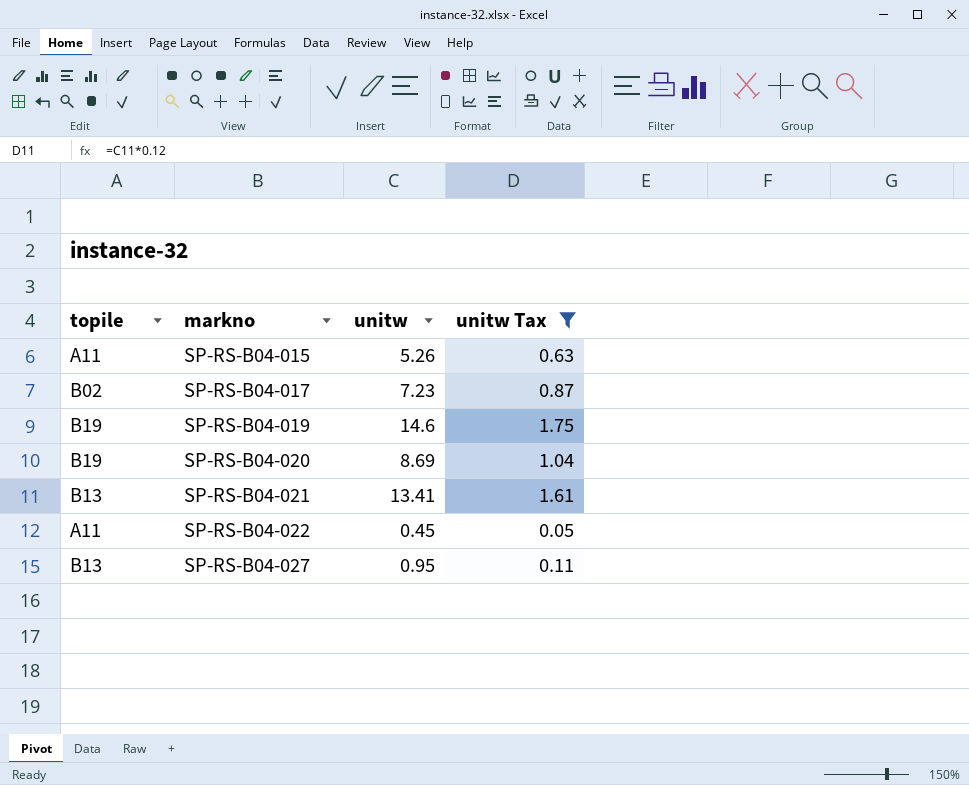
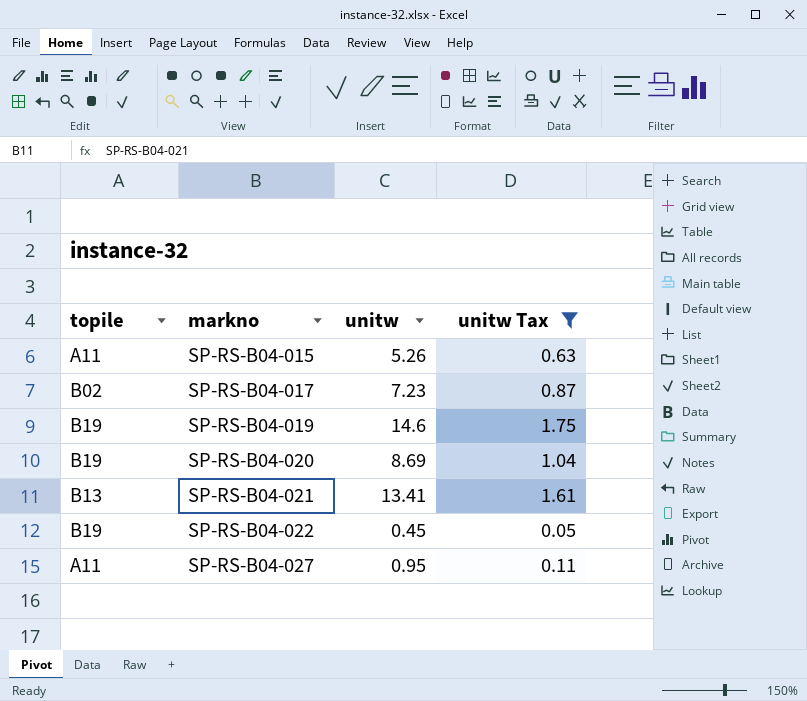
SP-RS-B04-022 | topile: A11 -> B19
SP-RS-B04-027 | topile: B13 -> A11

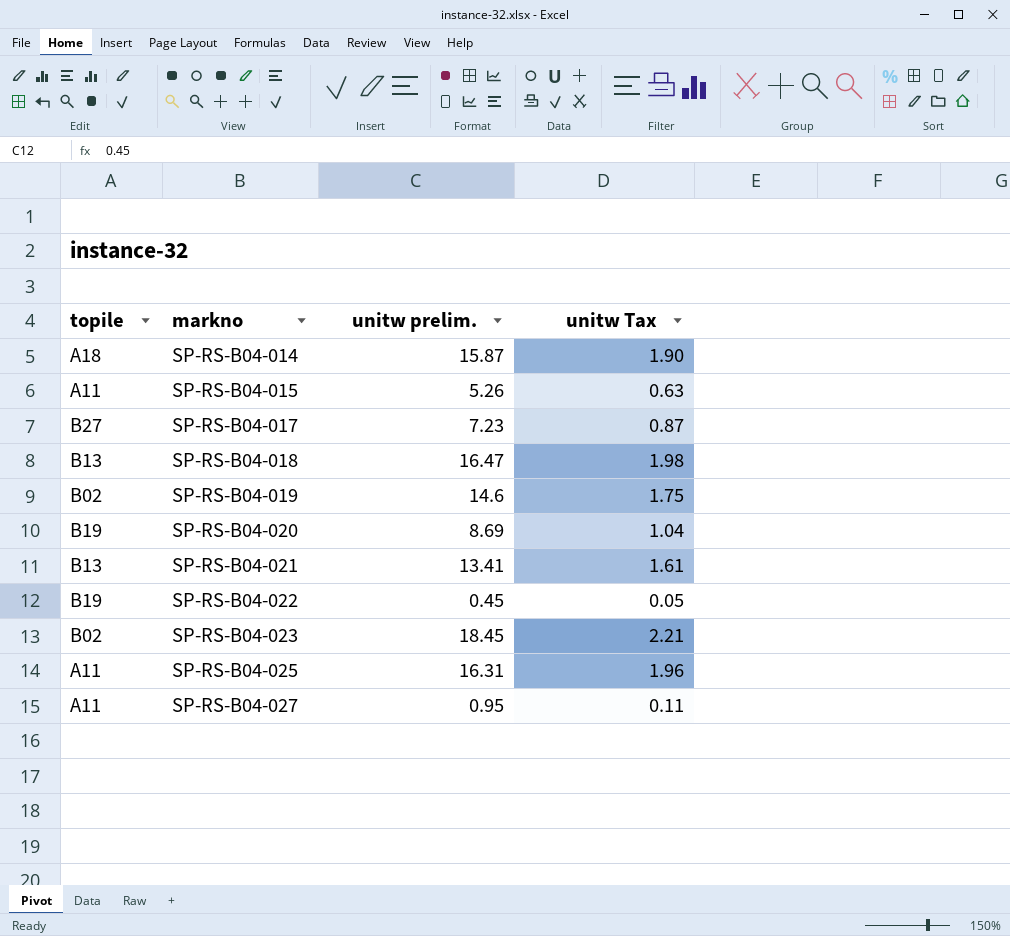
filter: unitw Tax <= 1.75 -> none
column name: unitw -> unitw prelim.
SP-RS-B04-017 | topile: B02 -> B27
SP-RS-B04-019 | topile: B19 -> B02

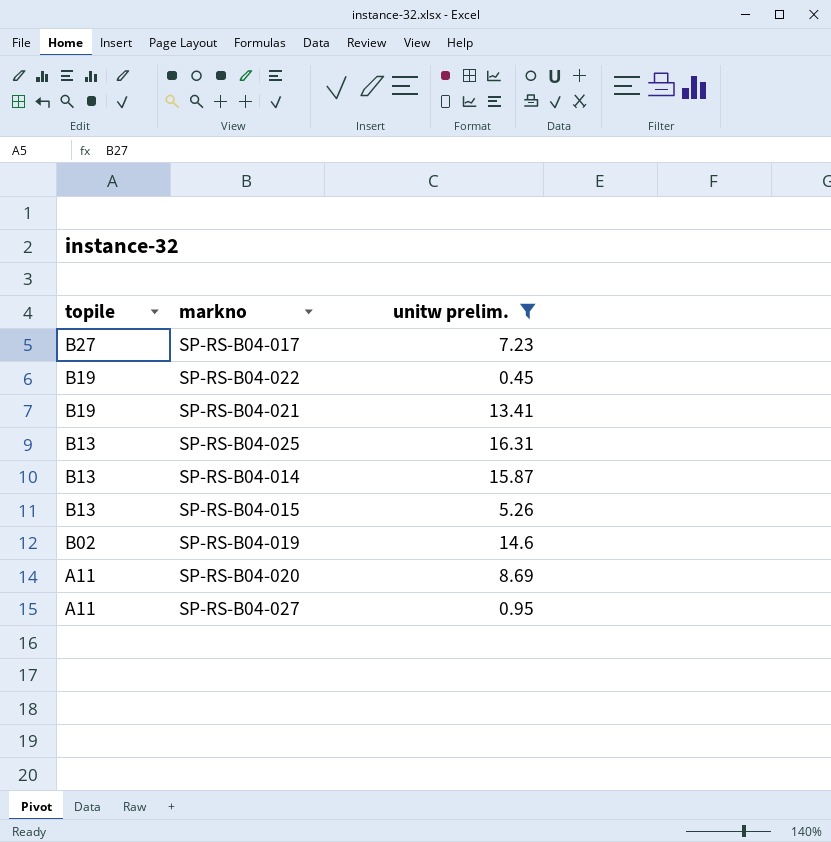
filter: none -> unitw prelim. <= 16.31
row order: markno ascending -> topile descending
column unitw Tax | formula: [unitw prelim.] * 0.12 -> none
SP-RS-B04-021 | topile: B13 -> B19
SP-RS-B04-025 | topile: A11 -> B13
SP-RS-B04-014 | topile: A18 -> B13
SP-RS-B04-015 | topile: A11 -> B13
SP-RS-B04-020 | topile: B19 -> A11

